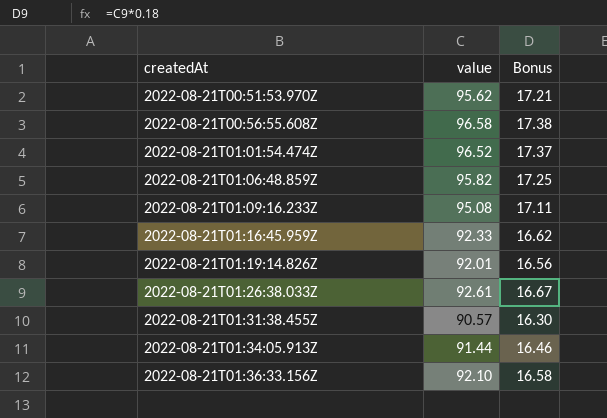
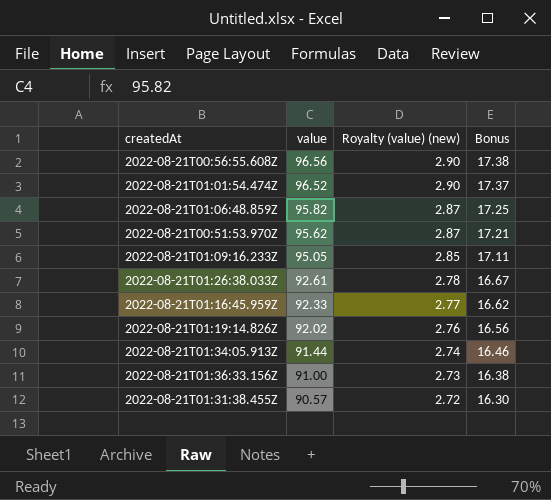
row order: createdAt ascending -> value descending
column Royalty (value) (new) | formula: none -> [value] * 0.03
2022-08-21T00:56:55.608Z | value: 96.58 -> 96.56
2022-08-21T01:09:16.233Z | value: 95.08 -> 95.05
2022-08-21T01:19:14.826Z | value: 92.01 -> 92.02
2022-08-21T01:36:33.156Z | value: 92.10 -> 91.00
2022-08-21T01:36:33.156Z | Bonus: 16.58 -> 16.38

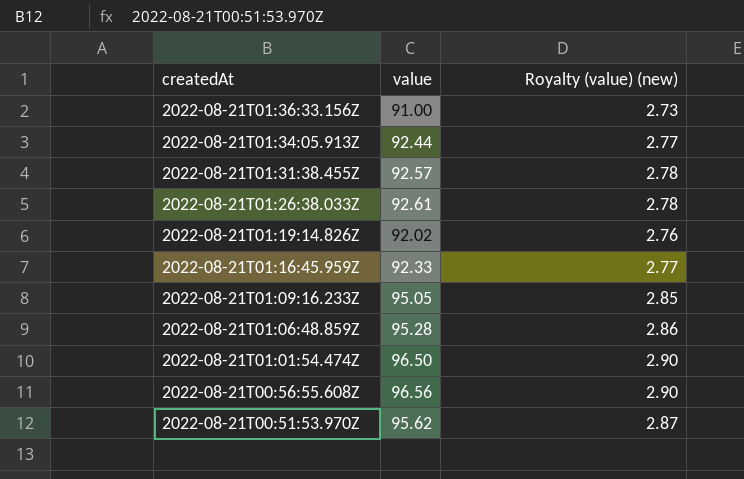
row order: value descending -> createdAt descending
column Bonus | formula: [value] * 0.18 -> none
2022-08-21T01:34:05.913Z | value: 91.44 -> 92.44
2022-08-21T01:34:05.913Z | Royalty (value) (new): 2.74 -> 2.77
2022-08-21T01:31:38.455Z | value: 90.57 -> 92.57
2022-08-21T01:31:38.455Z | Royalty (value) (new): 2.72 -> 2.78
2022-08-21T01:06:48.859Z | value: 95.82 -> 95.28
2022-08-21T01:06:48.859Z | Royalty (value) (new): 2.87 -> 2.86
2022-08-21T01:01:54.474Z | value: 96.52 -> 96.50

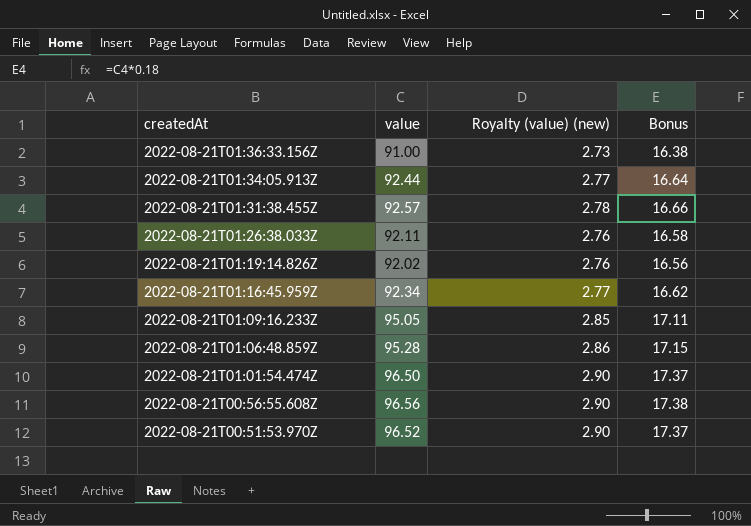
column Bonus | formula: none -> [value] * 0.18
2022-08-21T01:26:38.033Z | value: 92.61 -> 92.11
2022-08-21T01:26:38.033Z | Royalty (value) (new): 2.78 -> 2.76
2022-08-21T01:16:45.959Z | value: 92.33 -> 92.34
2022-08-21T00:51:53.970Z | value: 95.62 -> 96.52
2022-08-21T00:51:53.970Z | Royalty (value) (new): 2.87 -> 2.90

